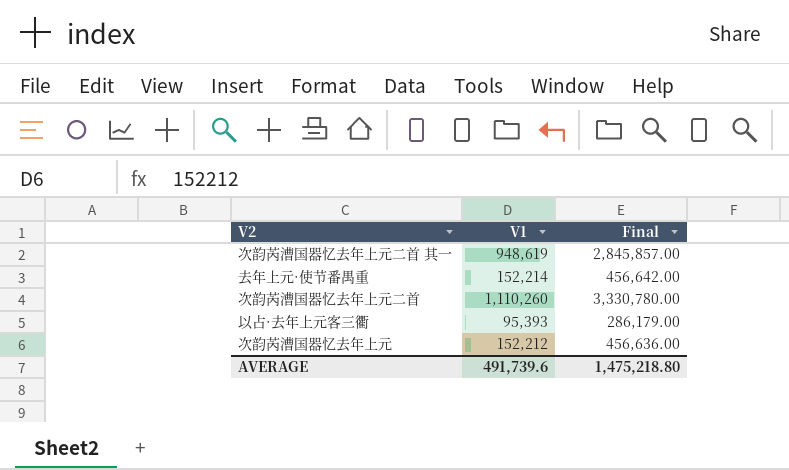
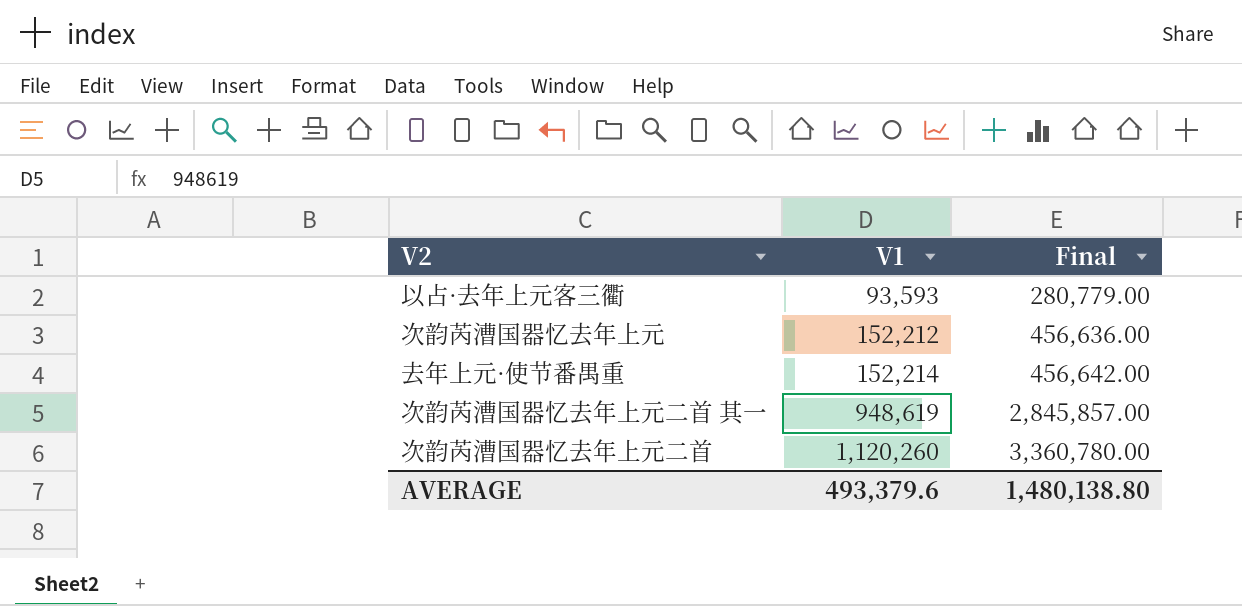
row order: none -> V1 ascending
以占·去年上元客三衢 | V1: 95,393 -> 93,593
以占·去年上元客三衢 | Final: 286,179.00 -> 280,779.00
次韵芮漕国器忆去年上元二首 | V1: 1,110,260 -> 1,120,260
次韵芮漕国器忆去年上元二首 | Final: 3,330,780.00 -> 3,360,780.00
AVERAGE | V1: 491,739.6 -> 493,379.6
AVERAGE | Final: 1,475,218.80 -> 1,480,138.80

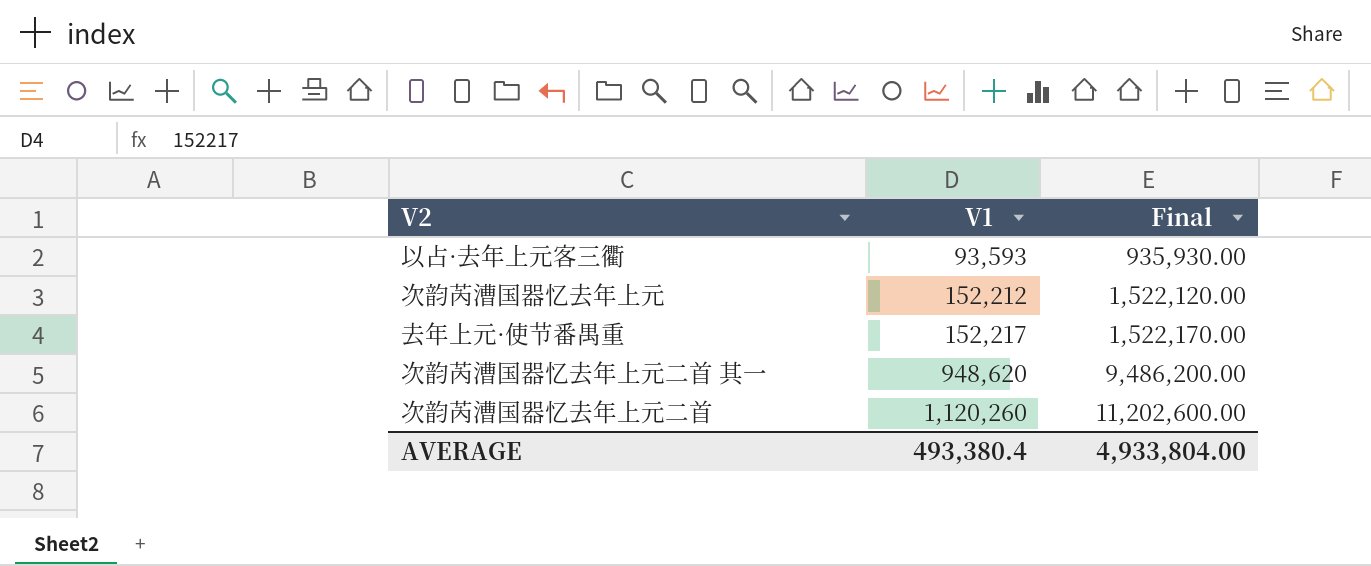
column Final | formula: [V1] * 3 -> [V1] * 10
去年上元·使节番禺重 | V1: 152,214 -> 152,217
次韵芮漕国器忆去年上元二首 其一 | V1: 948,619 -> 948,620
AVERAGE | V1: 493,379.6 -> 493,380.4
AVERAGE | Final: 1,480,138.80 -> 4,933,804.00

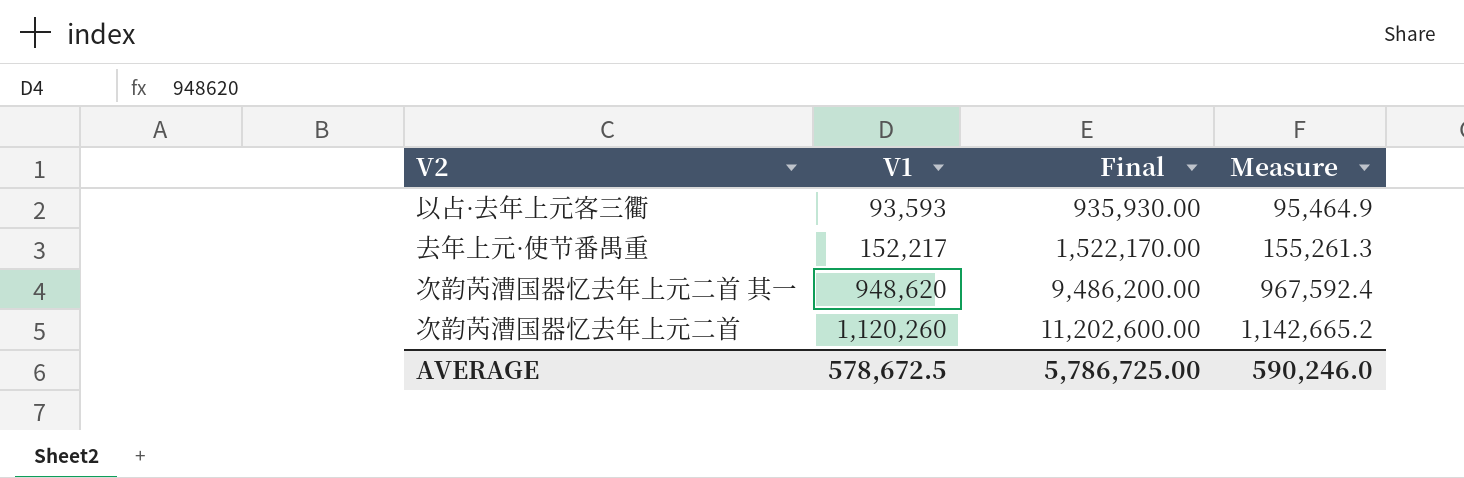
column Measure | formula: none -> [V1] * 1.02
row 次韵芮漕国器忆去年上元: 152,212 | 1,522,120.00 -> none
AVERAGE | V1: 493,380.4 -> 578,672.5
AVERAGE | Final: 4,933,804.00 -> 5,786,725.00

